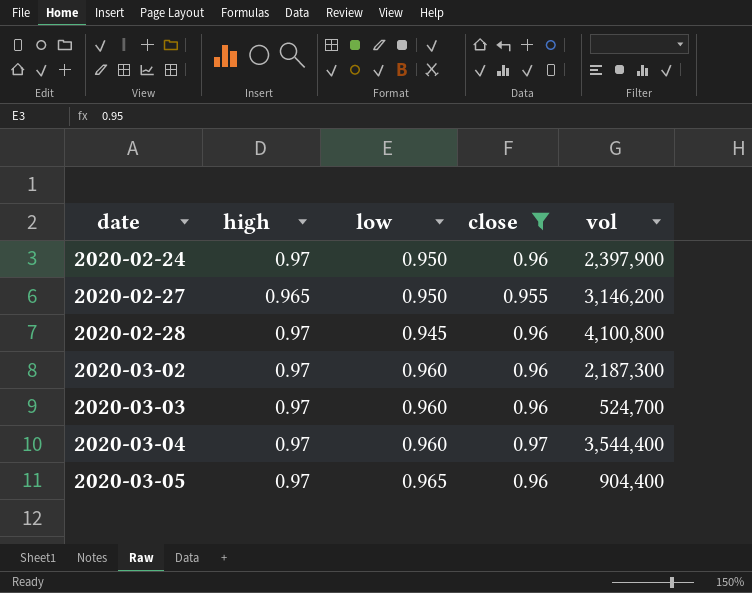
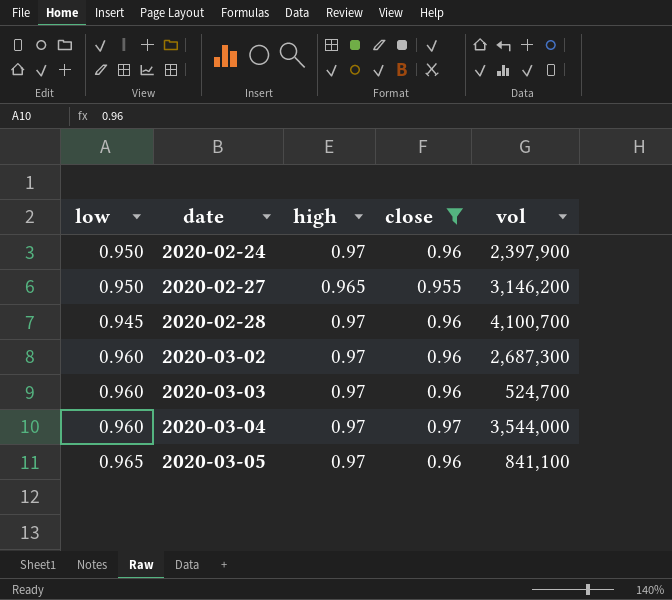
column low | position: 3 -> 1
2020-02-28 | vol: 4,100,800 -> 4,100,700
2020-03-02 | vol: 2,187,300 -> 2,687,300
2020-03-04 | vol: 3,544,400 -> 3,544,000
2020-03-05 | vol: 904,400 -> 841,100

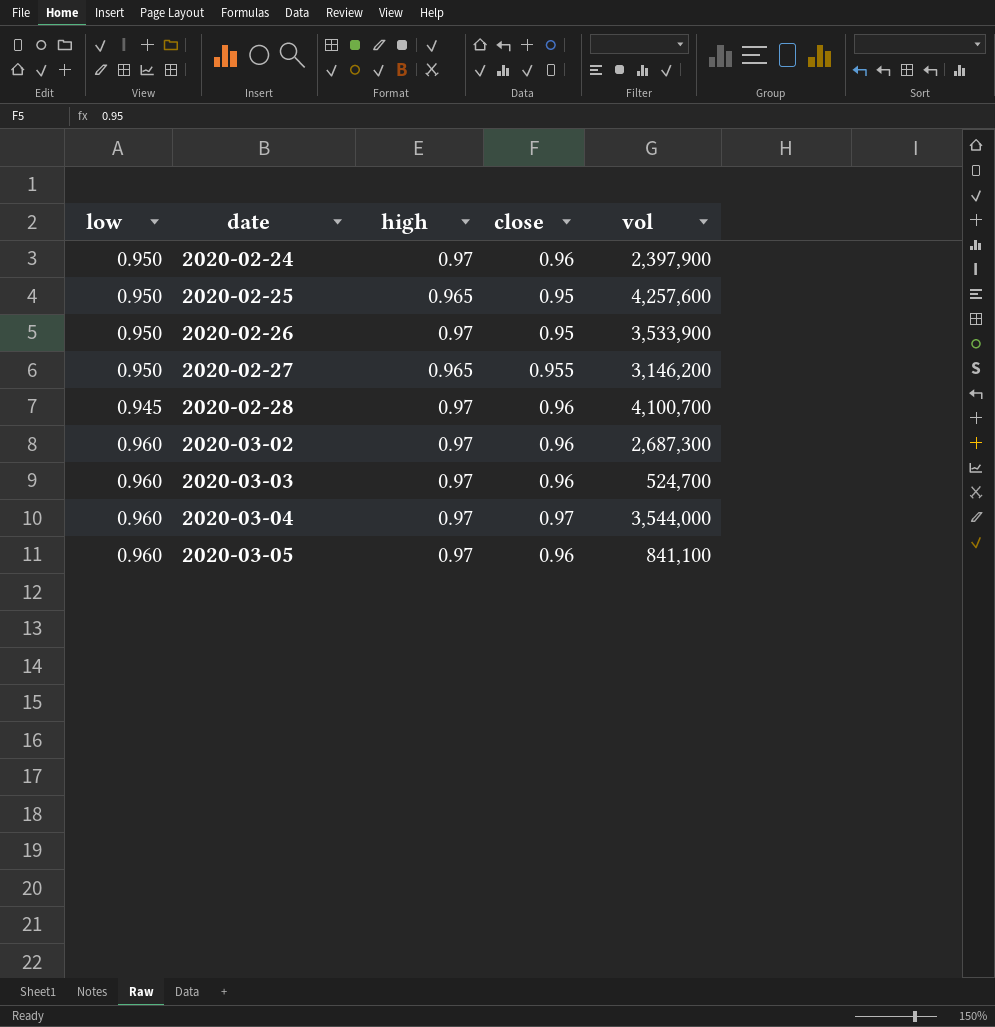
filter: close != 0.95 -> none
2020-03-05 | low: 0.965 -> 0.960

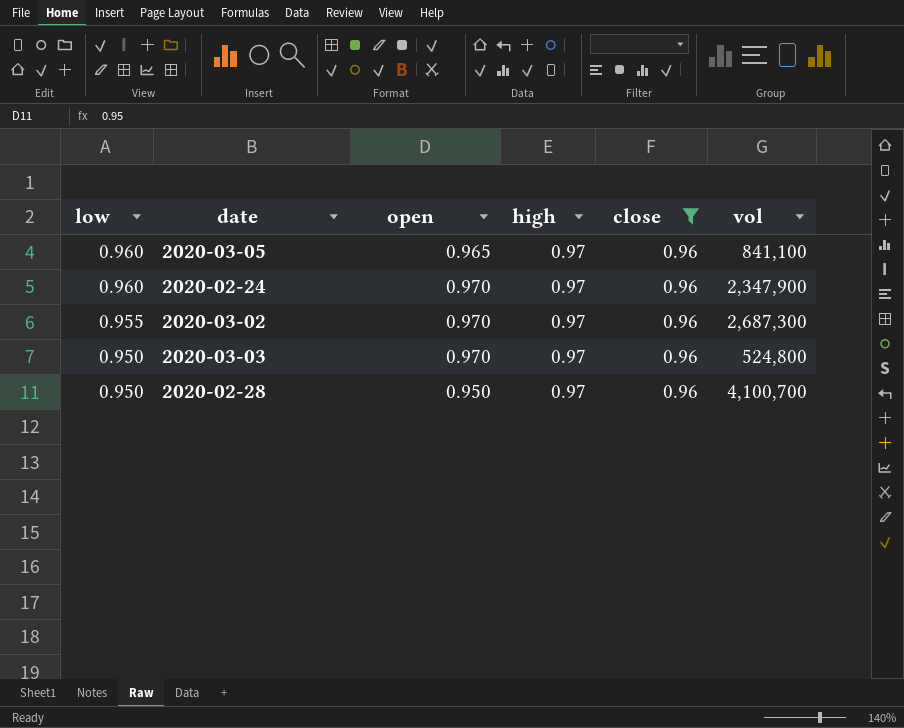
filter: none -> close = 0.96
row order: date ascending -> low descending
column open | position: none -> 3
2020-02-24 | low: 0.950 -> 0.960
2020-02-24 | vol: 2,397,900 -> 2,347,900
2020-03-02 | low: 0.960 -> 0.955
2020-03-03 | low: 0.960 -> 0.950
2020-03-03 | vol: 524,700 -> 524,800
2020-02-28 | low: 0.945 -> 0.950

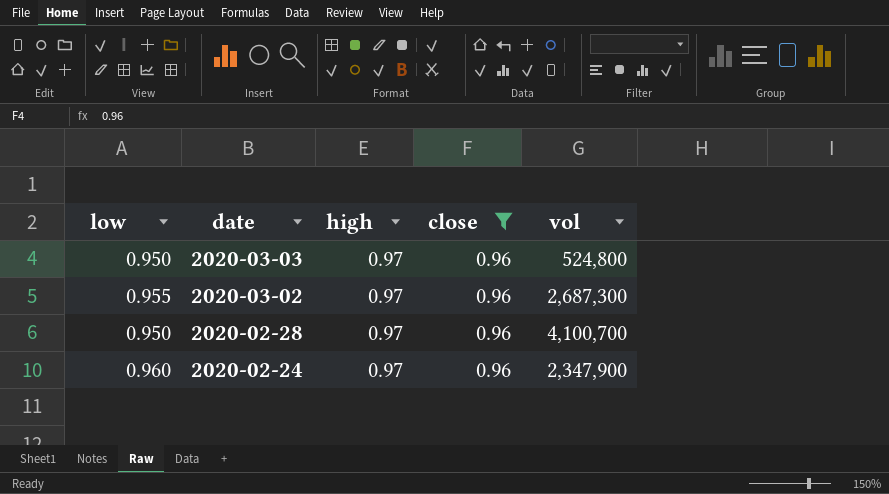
row order: low descending -> date descending
column open | position: 3 -> none
row 2020-03-05: 0.960 | 0.965 | 0.97 | 0.96 | 841,100 -> none

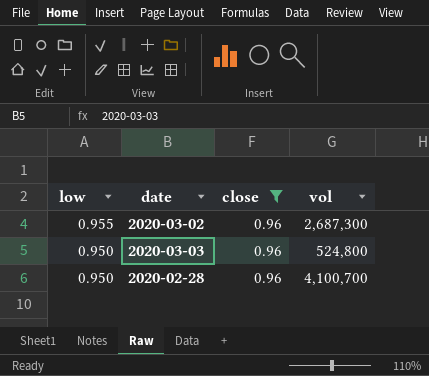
row order: date descending -> low descending
column high | position: 3 -> none
row 2020-02-24: 0.960 | 0.97 | 0.96 | 2,347,900 -> none

